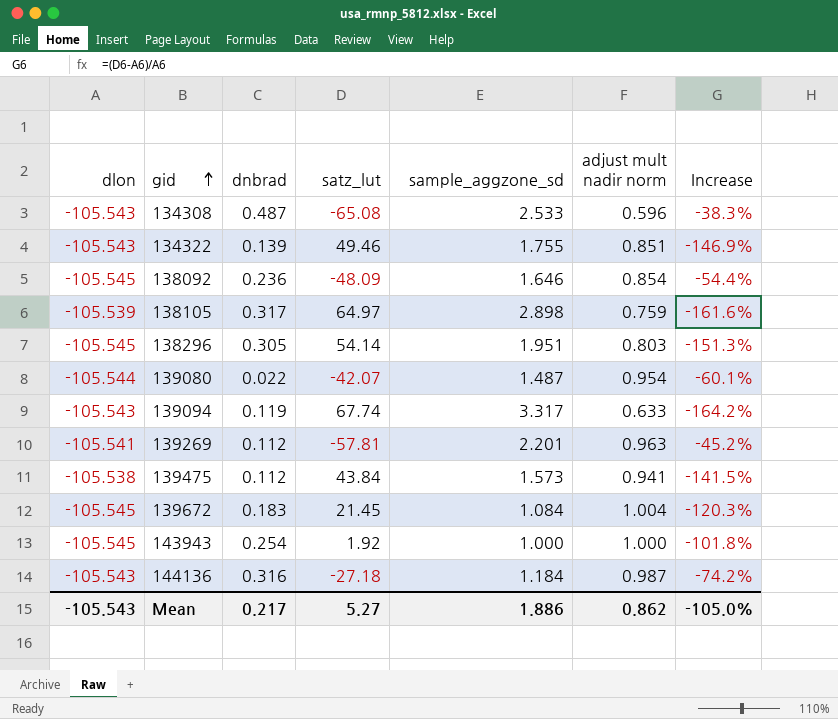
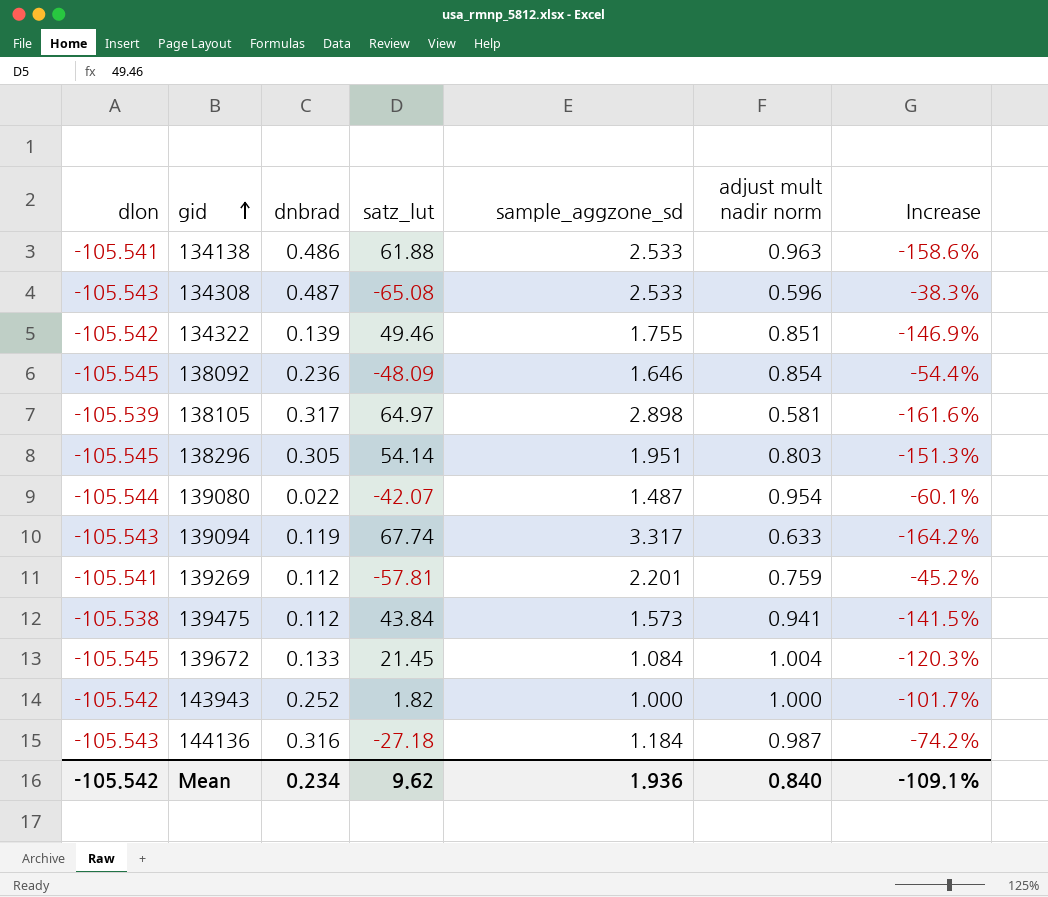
row 134138: none -> -105.541 | 0.486 | 61.88 | 2.533 | 0.963 | -158.6%
134322 | dlon: -105.543 -> -105.542
138105 | adjust mult nadir norm: 0.759 -> 0.581
139269 | adjust mult nadir norm: 0.963 -> 0.759
139672 | dnbrad: 0.183 -> 0.133
143943 | dlon: -105.545 -> -105.542
143943 | dnbrad: 0.254 -> 0.252
143943 | satz_lut: 1.92 -> 1.82
143943 | Increase: -101.8% -> -101.7%
Mean | dlon: -105.543 -> -105.542
Mean | dnbrad: 0.217 -> 0.234
Mean | satz_lut: 5.27 -> 9.62
Mean | sample_aggzone_sd: 1.886 -> 1.936
Mean | adjust mult nadir norm: 0.862 -> 0.840
Mean | Increase: -105.0% -> -109.1%

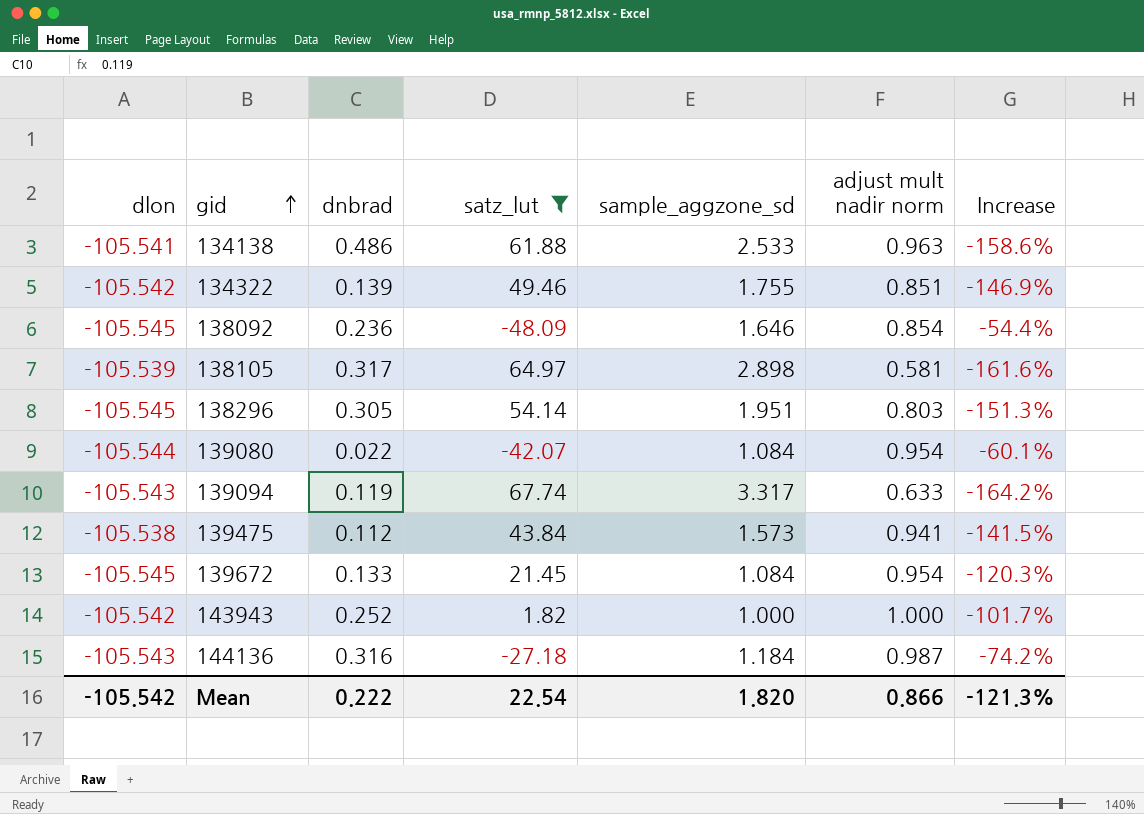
filter: none -> satz_lut >= -48.09
139080 | sample_aggzone_sd: 1.487 -> 1.084
139672 | adjust mult nadir norm: 1.004 -> 0.954
Mean | dnbrad: 0.234 -> 0.222
Mean | satz_lut: 9.62 -> 22.54
Mean | sample_aggzone_sd: 1.936 -> 1.820
Mean | adjust mult nadir norm: 0.840 -> 0.866
Mean | Increase: -109.1% -> -121.3%

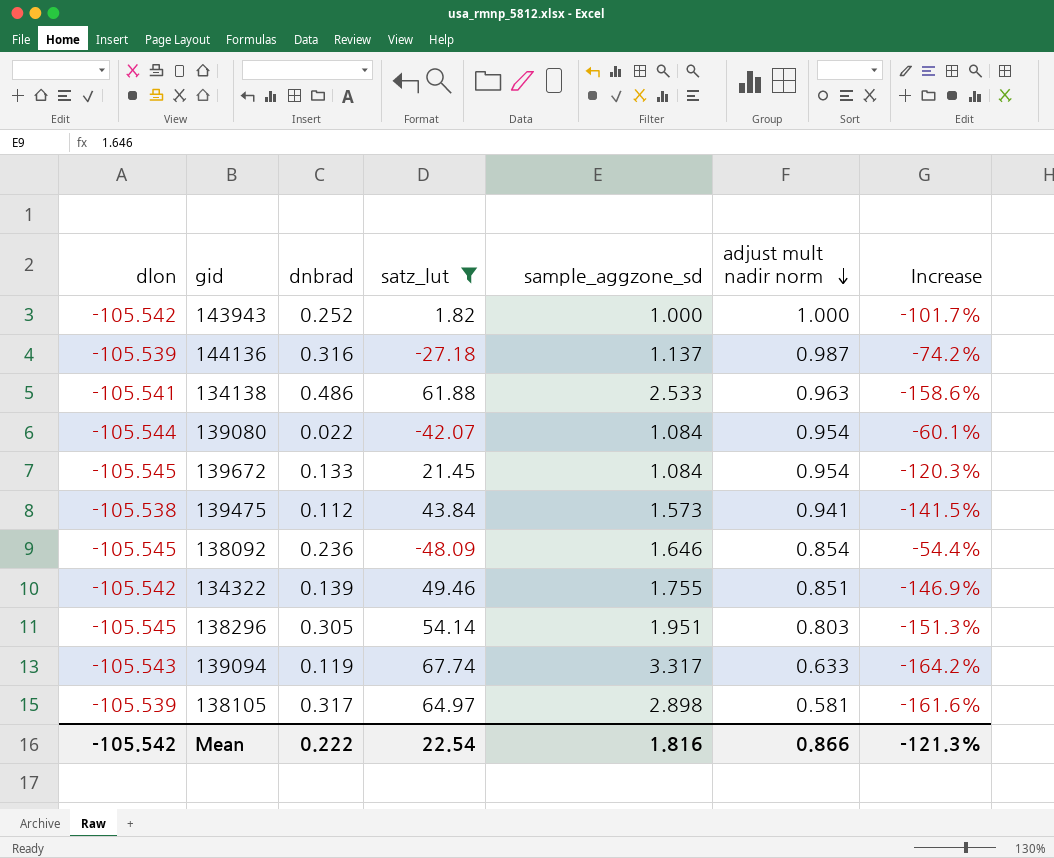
row order: gid ascending -> adjust mult nadir norm descending
144136 | dlon: -105.543 -> -105.539
144136 | sample_aggzone_sd: 1.184 -> 1.137
Mean | sample_aggzone_sd: 1.820 -> 1.816

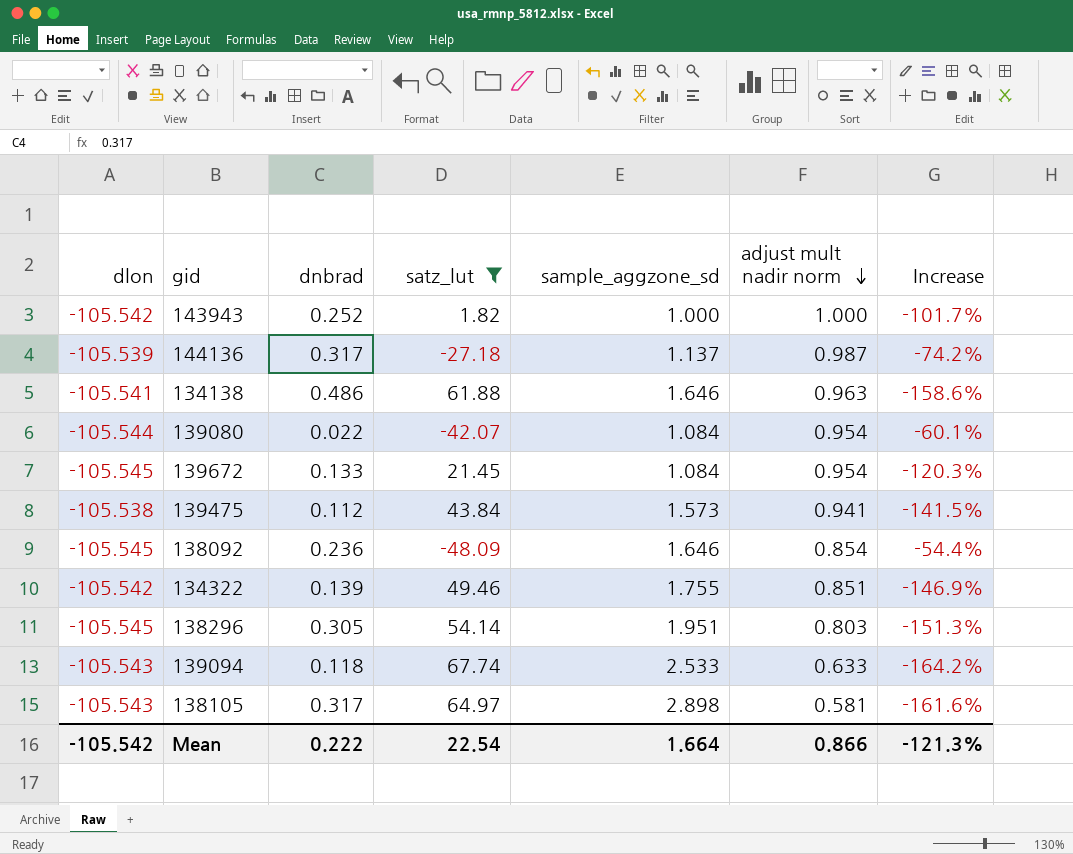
144136 | dnbrad: 0.316 -> 0.317
134138 | sample_aggzone_sd: 2.533 -> 1.646
139094 | dnbrad: 0.119 -> 0.118
139094 | sample_aggzone_sd: 3.317 -> 2.533
138105 | dlon: -105.539 -> -105.543
Mean | sample_aggzone_sd: 1.816 -> 1.664

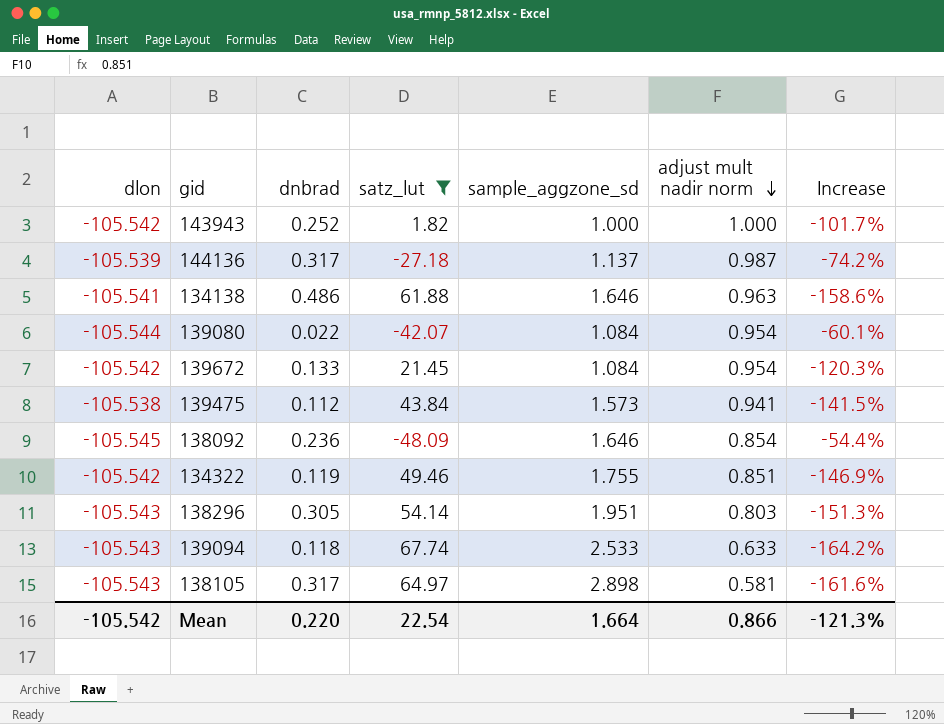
139672 | dlon: -105.545 -> -105.542
134322 | dnbrad: 0.139 -> 0.119
138296 | dlon: -105.545 -> -105.543
Mean | dnbrad: 0.222 -> 0.220

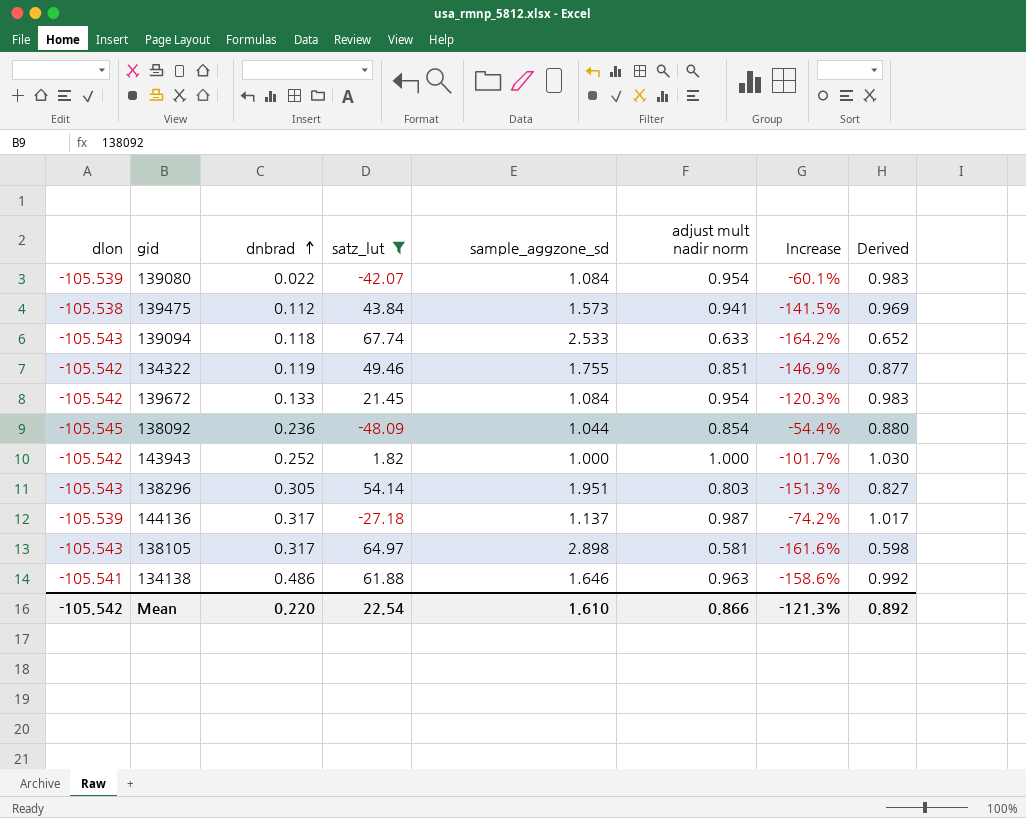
row order: adjust mult nadir norm descending -> dnbrad ascending
column Derived | formula: none -> [adjust mult nadir norm] * 1.03
139080 | dlon: -105.544 -> -105.539
138092 | sample_aggzone_sd: 1.646 -> 1.044
Mean | sample_aggzone_sd: 1.664 -> 1.610

